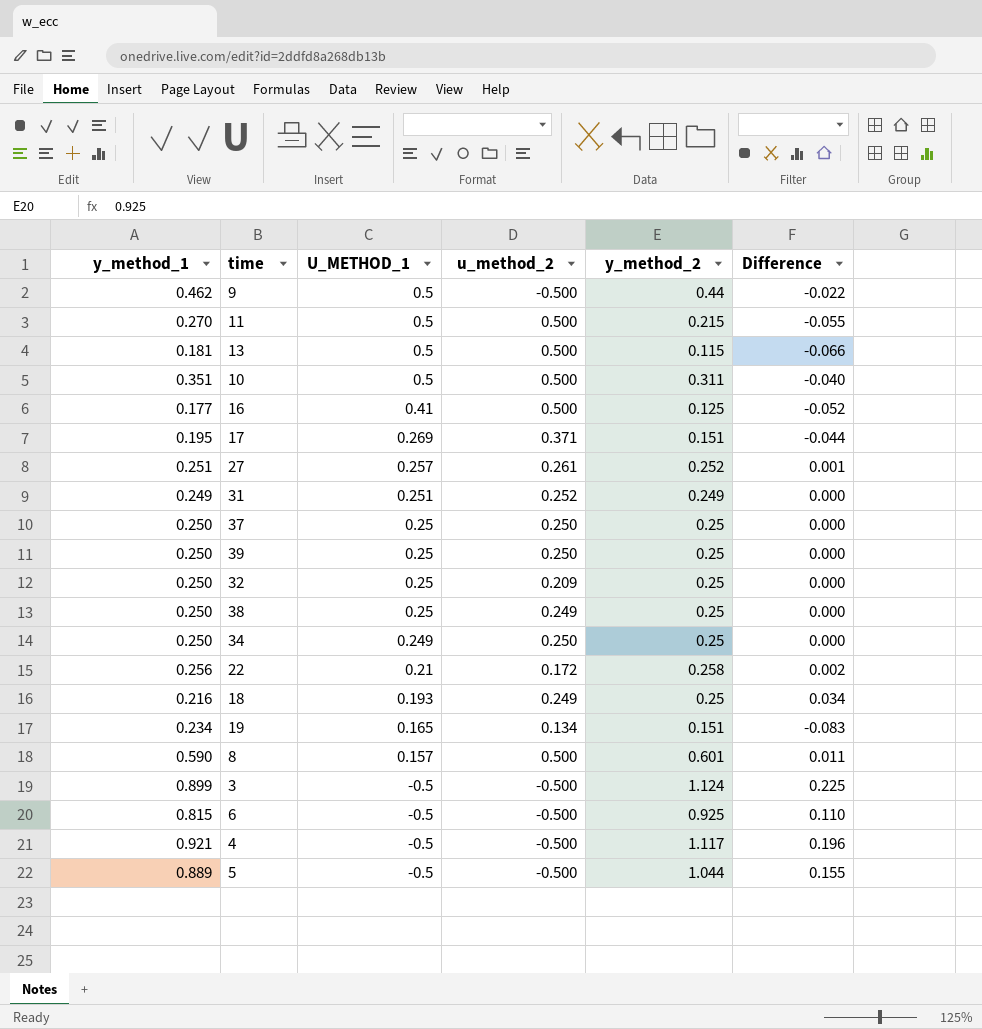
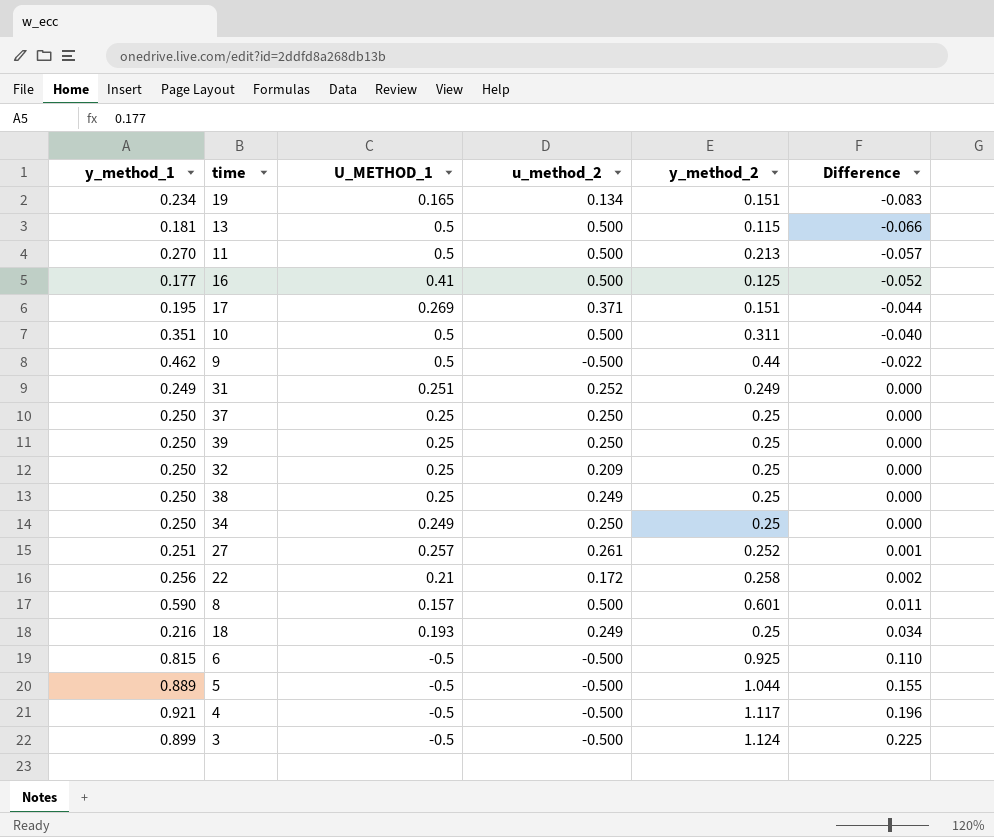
row order: U_METHOD_1 descending -> Difference ascending
11 | y_method_2: 0.215 -> 0.213
11 | Difference: -0.055 -> -0.057

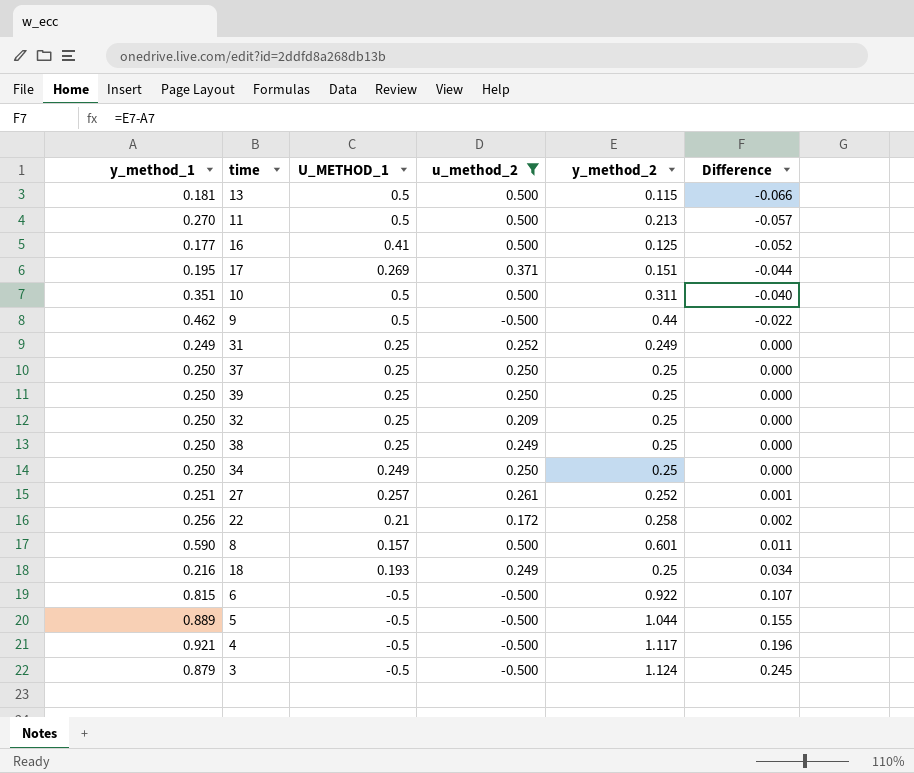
filter: none -> u_method_2 != 0.134
31 | U_METHOD_1: 0.251 -> 0.25
6 | y_method_2: 0.925 -> 0.922
6 | Difference: 0.110 -> 0.107
3 | y_method_1: 0.899 -> 0.879
3 | Difference: 0.225 -> 0.245

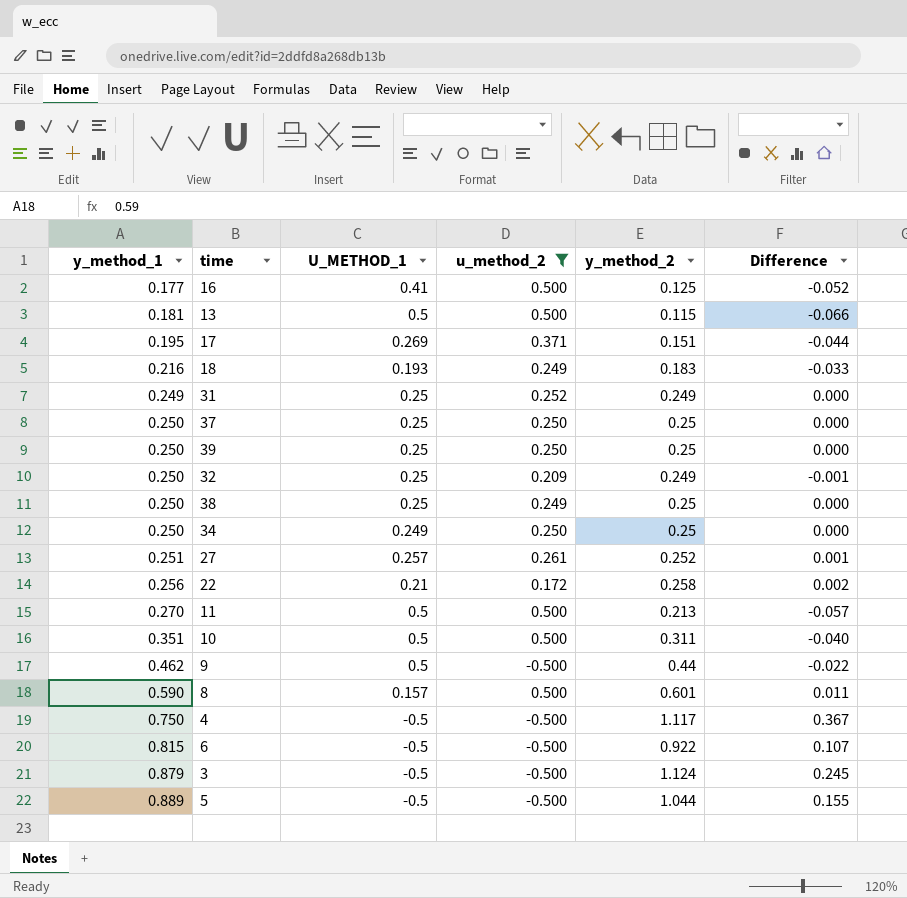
row order: Difference ascending -> y_method_1 ascending
18 | y_method_2: 0.25 -> 0.183
18 | Difference: 0.034 -> -0.033
32 | y_method_2: 0.25 -> 0.249
32 | Difference: 0.000 -> -0.001
4 | y_method_1: 0.921 -> 0.750
4 | Difference: 0.196 -> 0.367

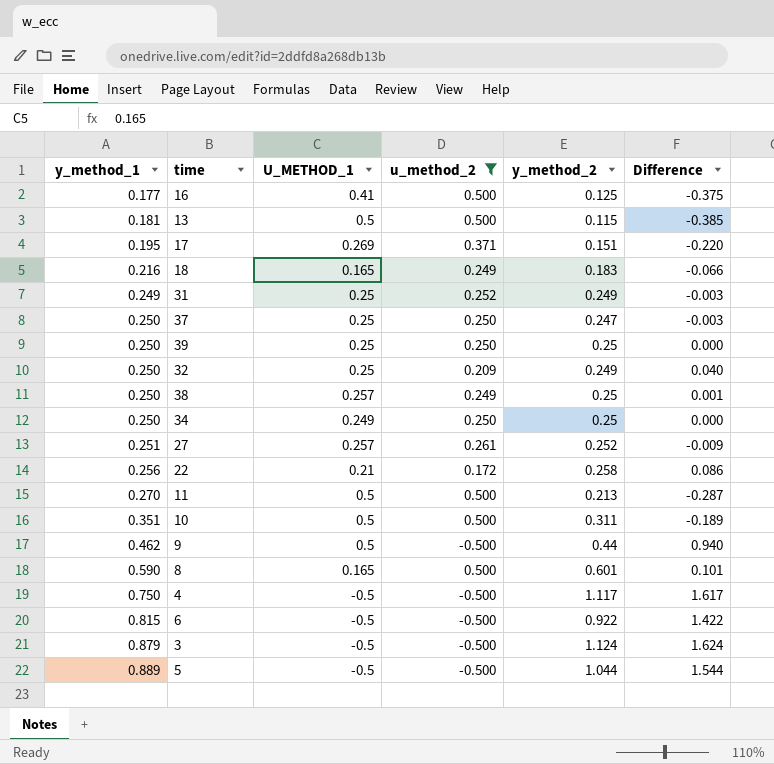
column Difference | formula: [y_method_2] - [y_method_1] -> [y_method_2] - [u_method_2]
18 | U_METHOD_1: 0.193 -> 0.165
37 | y_method_2: 0.25 -> 0.247
38 | U_METHOD_1: 0.25 -> 0.257
8 | U_METHOD_1: 0.157 -> 0.165

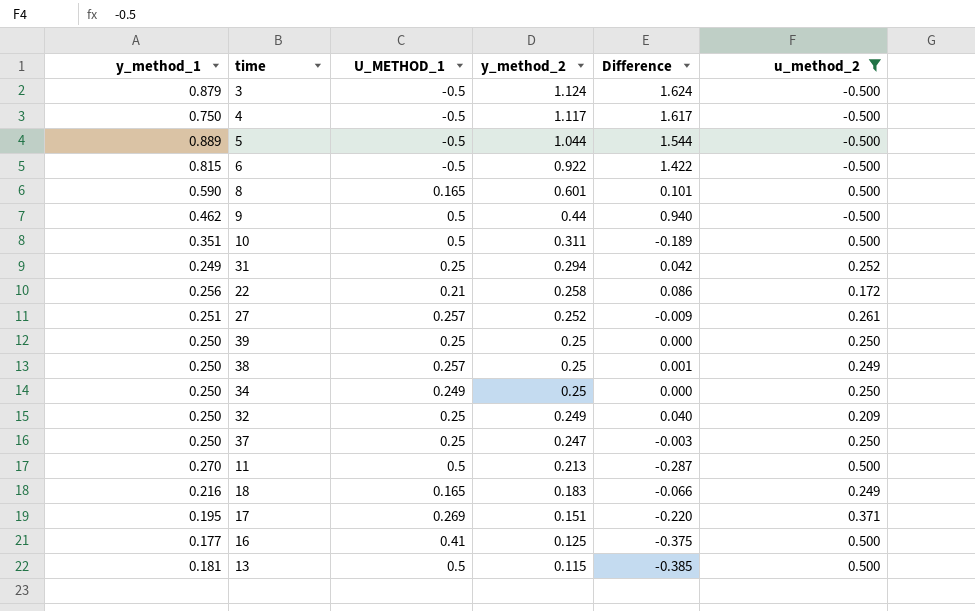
row order: y_method_1 ascending -> y_method_2 descending
column u_method_2 | position: 4 -> 6
31 | y_method_2: 0.249 -> 0.294
31 | Difference: -0.003 -> 0.042

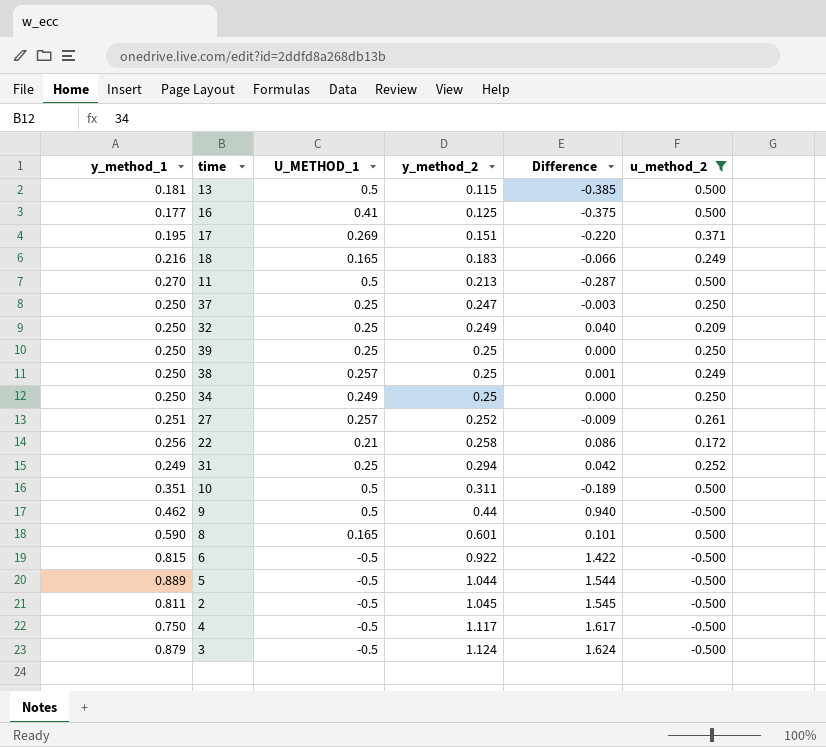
row order: y_method_2 descending -> y_method_2 ascending
row 2: none -> 0.811 | -0.5 | 1.045 | 1.545 | -0.500

